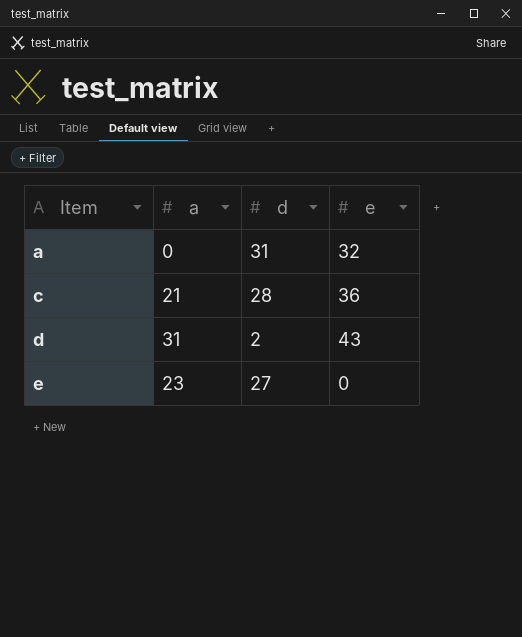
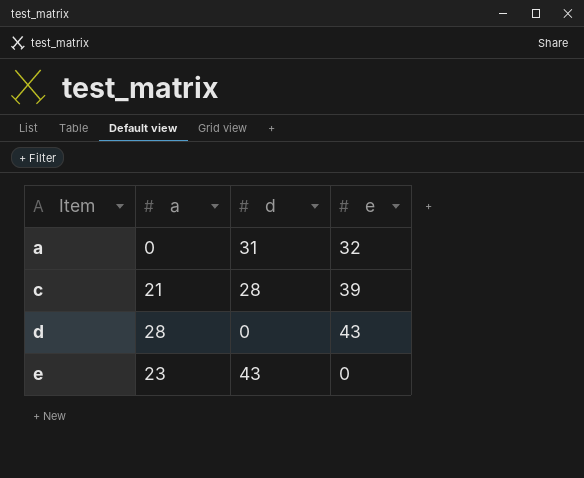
c | e: 36 -> 39
d | a: 31 -> 28
d | d: 2 -> 0
e | d: 27 -> 43

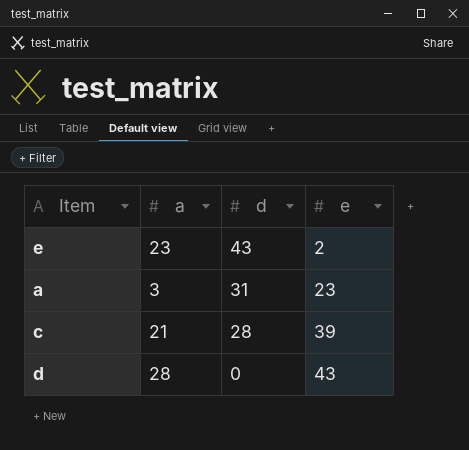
row order: Item ascending -> d descending
e | e: 0 -> 2
a | a: 0 -> 3
a | e: 32 -> 23

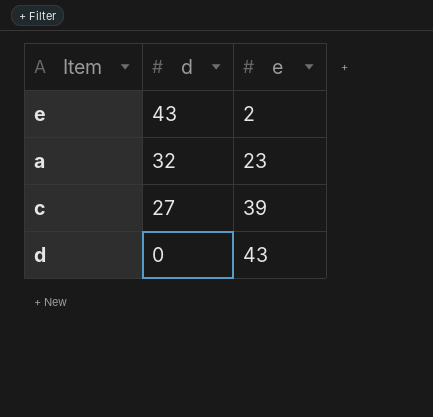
column a | position: 2 -> none
a | d: 31 -> 32
c | d: 28 -> 27

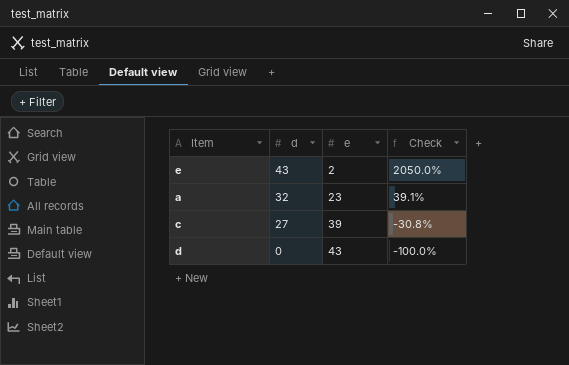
column Check | formula: none -> ([d] - [e]) / [e]

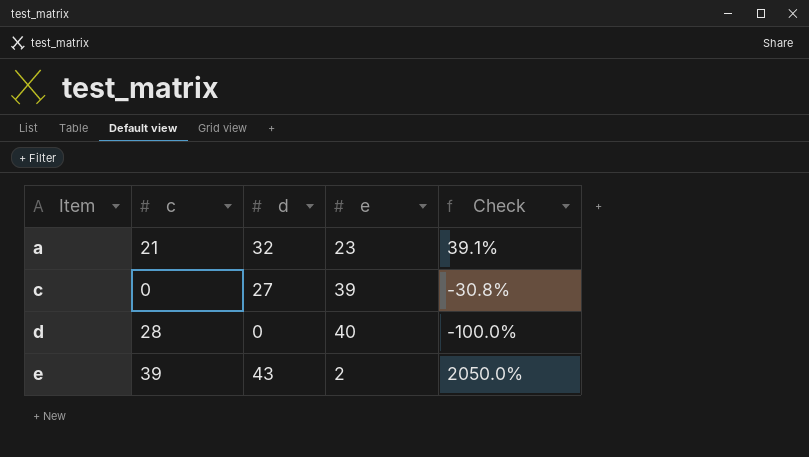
row order: d descending -> Item ascending
column c | position: none -> 2
d | e: 43 -> 40

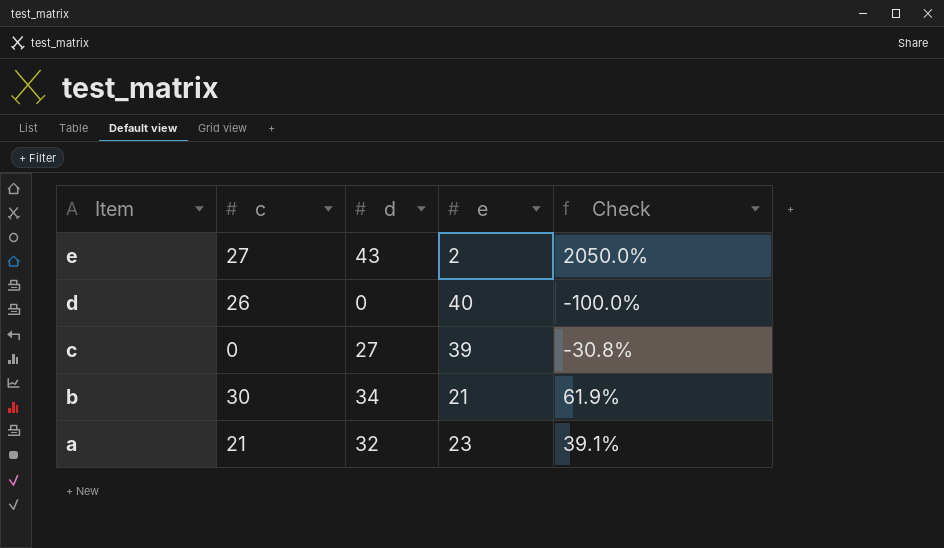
row order: Item ascending -> Item descending
e | c: 39 -> 27
d | c: 28 -> 26
row b: none -> 30 | 34 | 21 | 61.9%

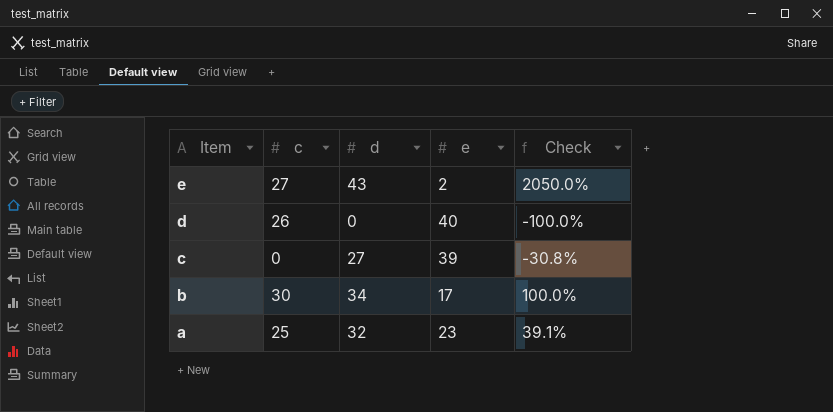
b | e: 21 -> 17
b | Check: 61.9% -> 100.0%
a | c: 21 -> 25

